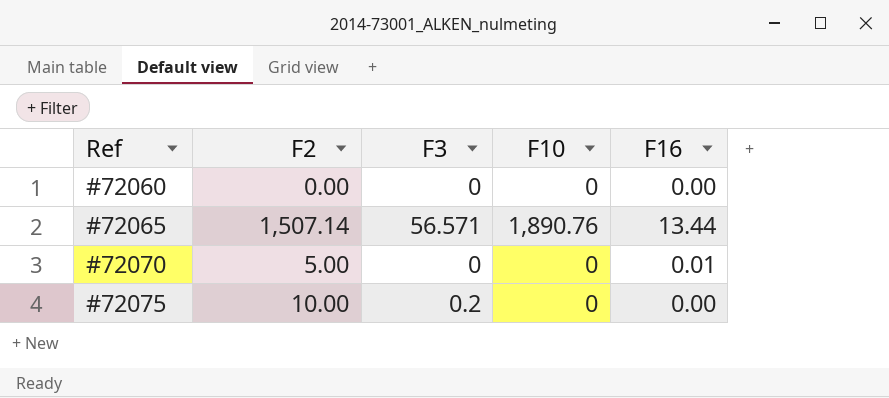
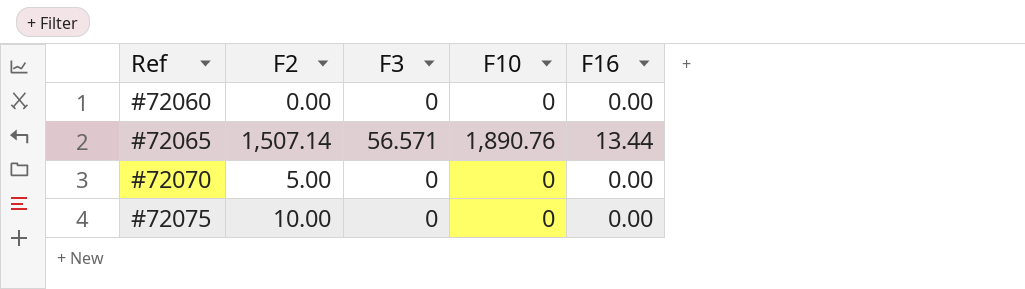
#72070 | F16: 0.01 -> 0.00
#72075 | F3: 0.2 -> 0

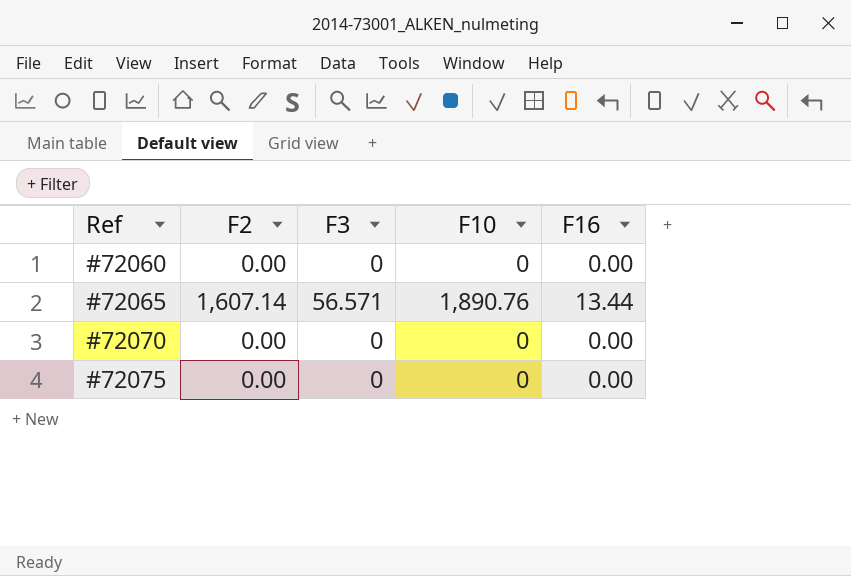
#72065 | F2: 1,507.14 -> 1,607.14
#72070 | F2: 5.00 -> 0.00
#72075 | F2: 10.00 -> 0.00

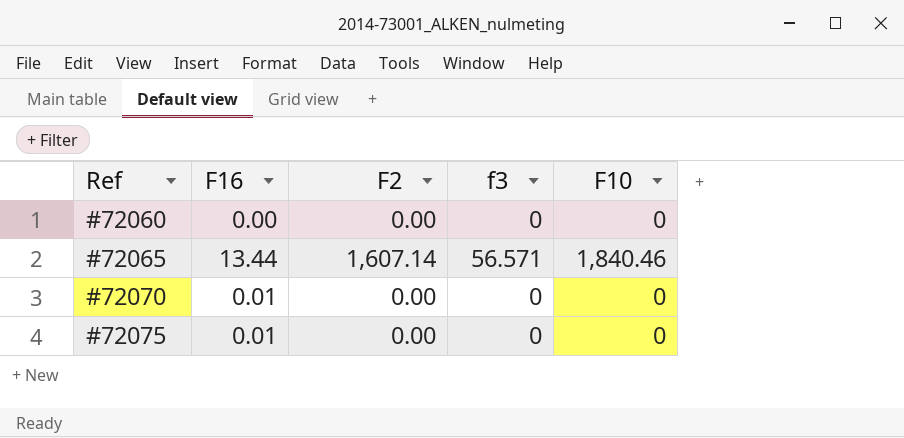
column F16 | position: 5 -> 2
column name: F3 -> f3
#72065 | F10: 1,890.76 -> 1,840.46
#72070 | F16: 0.00 -> 0.01
#72075 | F16: 0.00 -> 0.01

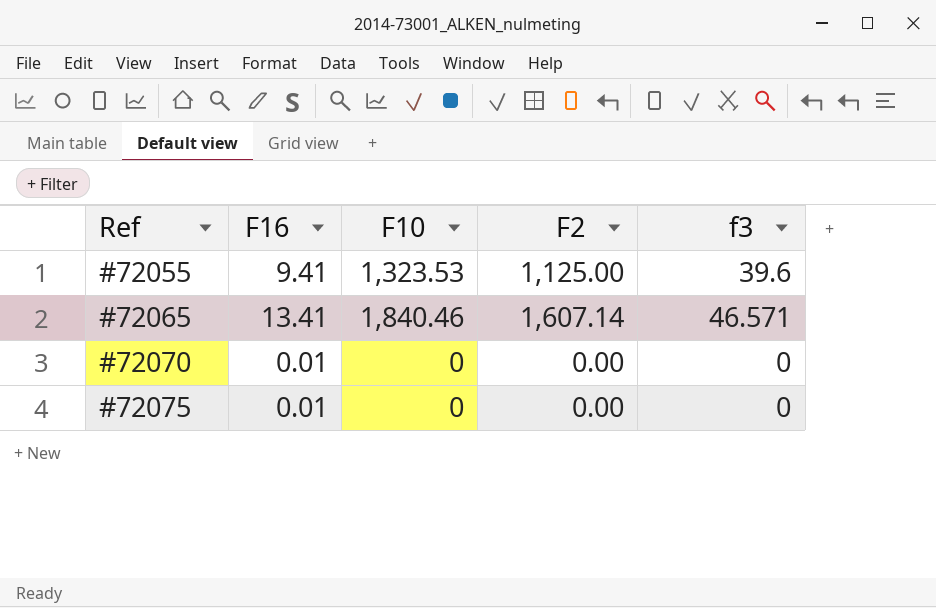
column F10 | position: 5 -> 3
row #72060: 0.00 | 0.00 | 0 | 0 -> none
row #72055: none -> 9.41 | 1,323.53 | 1,125.00 | 39.6
#72065 | F16: 13.44 -> 13.41
#72065 | f3: 56.571 -> 46.571

